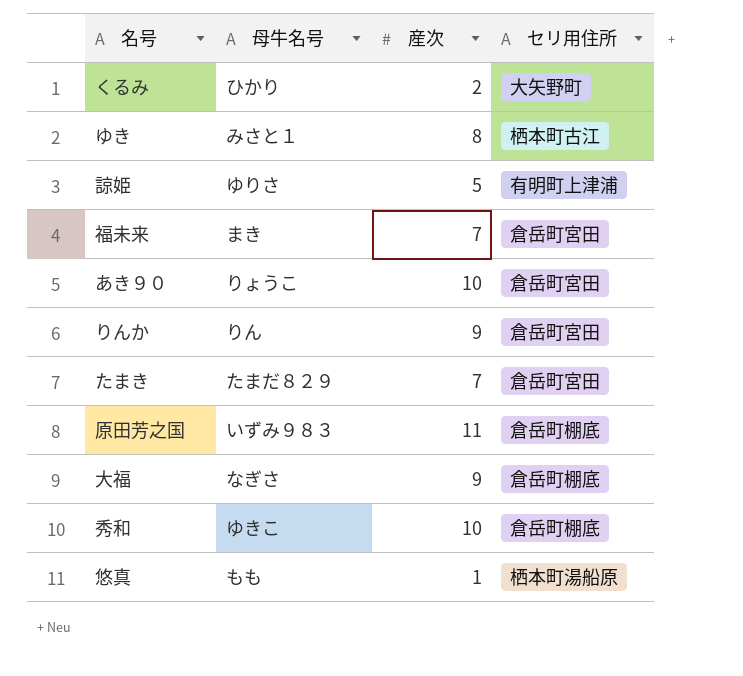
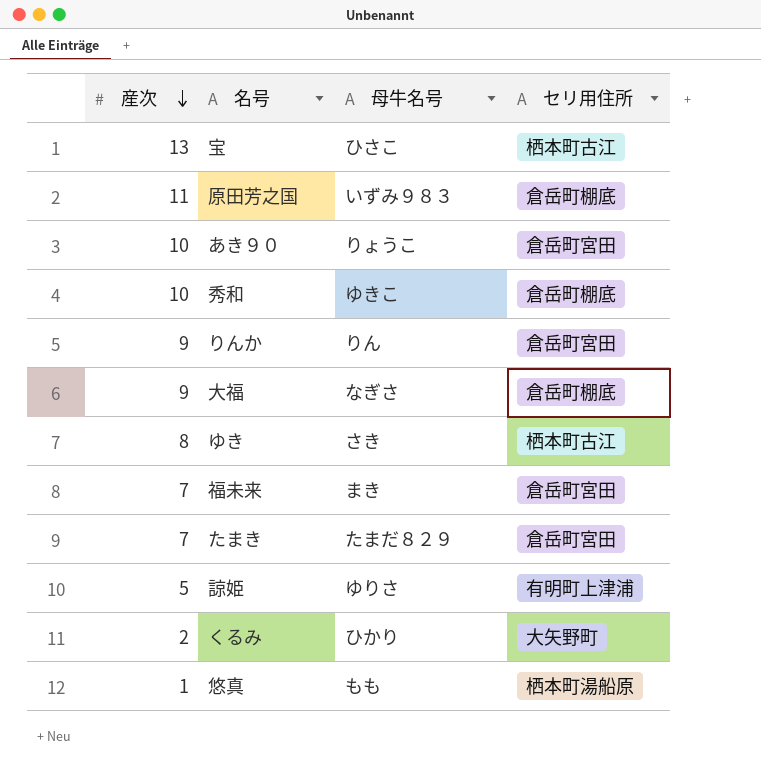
row order: none -> 産次 descending
column 産次 | position: 3 -> 1
row 宝: none -> 13 | ひさこ | 栖本町古江
ゆき | 母牛名号: みさと１ -> さき

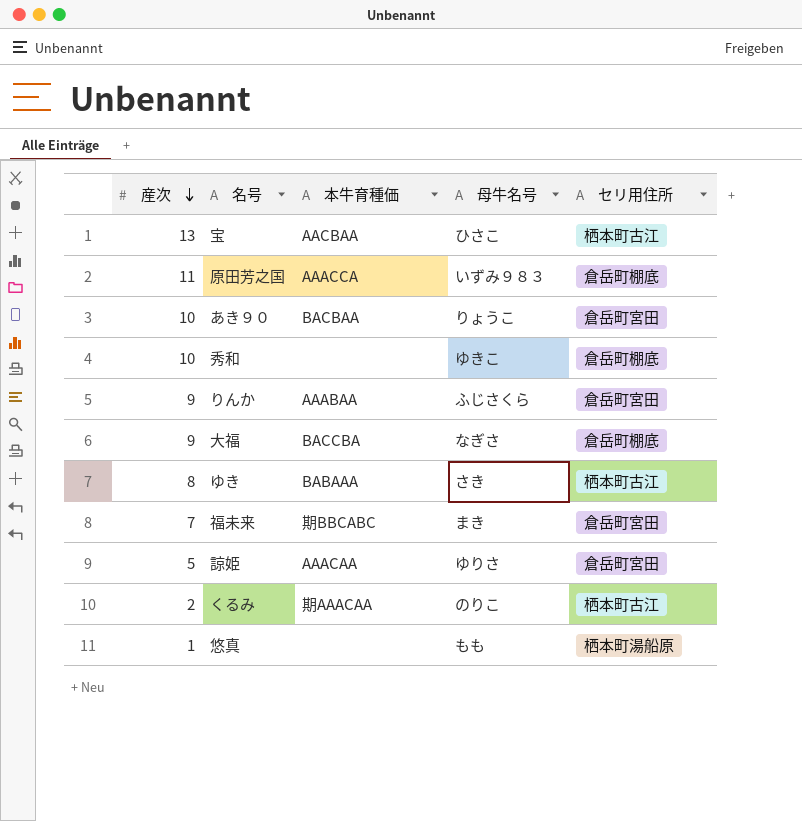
column 本牛育種価 | position: none -> 3
row たまき: 7 | たまだ８２９ | 倉岳町宮田 -> none
りんか | 母牛名号: りん -> ふじさくら
諒姫 | セリ用住所: 有明町上津浦 -> 倉岳町宮田
くるみ | 母牛名号: ひかり -> のりこ
くるみ | セリ用住所: 大矢野町 -> 栖本町古江

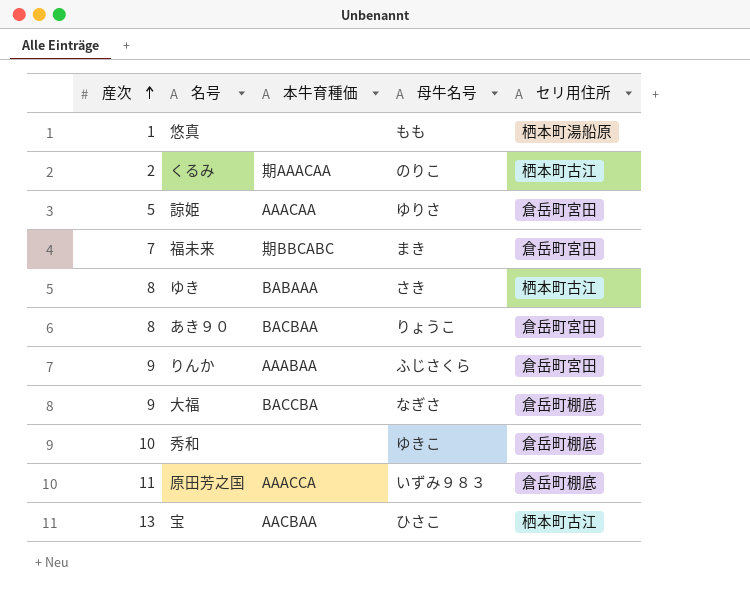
row order: 産次 descending -> 産次 ascending
あき９０ | 産次: 10 -> 8

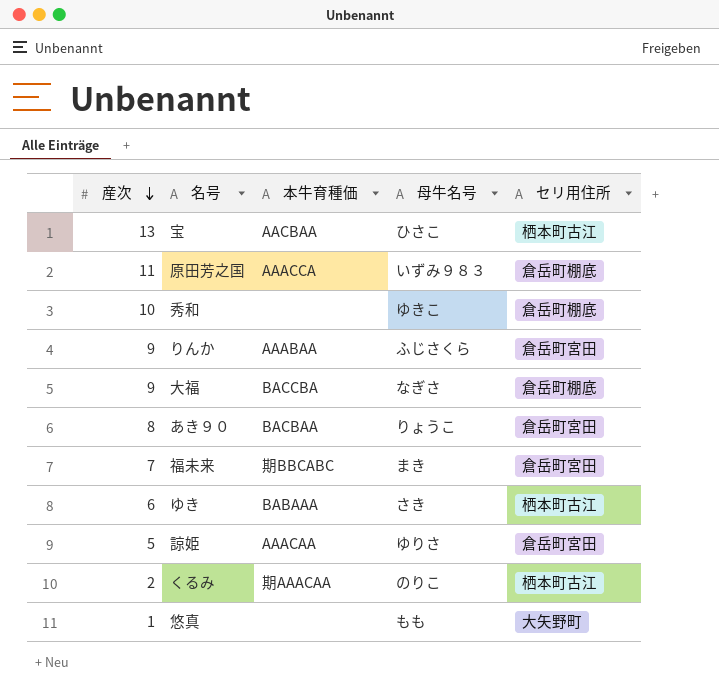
row order: 産次 ascending -> 産次 descending
ゆき | 産次: 8 -> 6
悠真 | セリ用住所: 栖本町湯船原 -> 大矢野町

